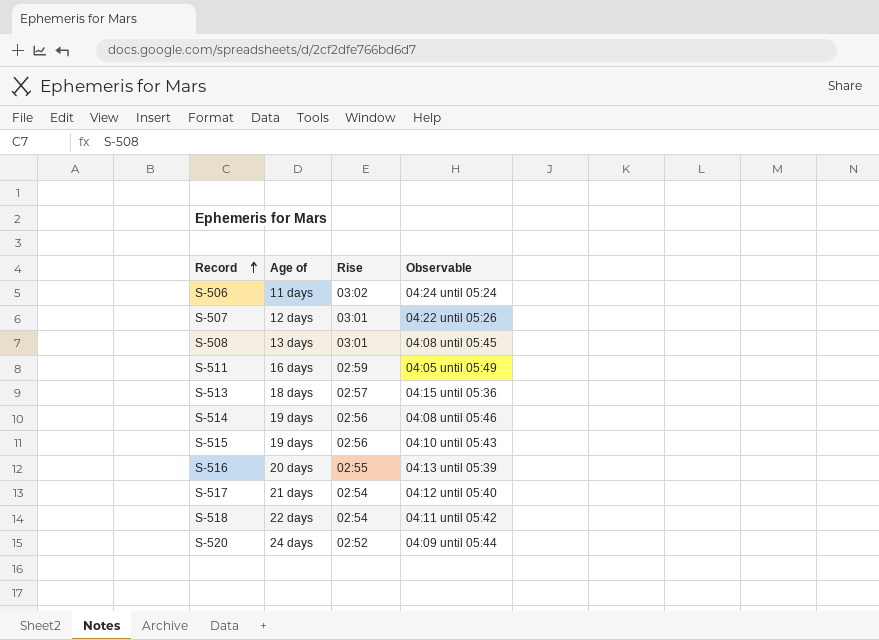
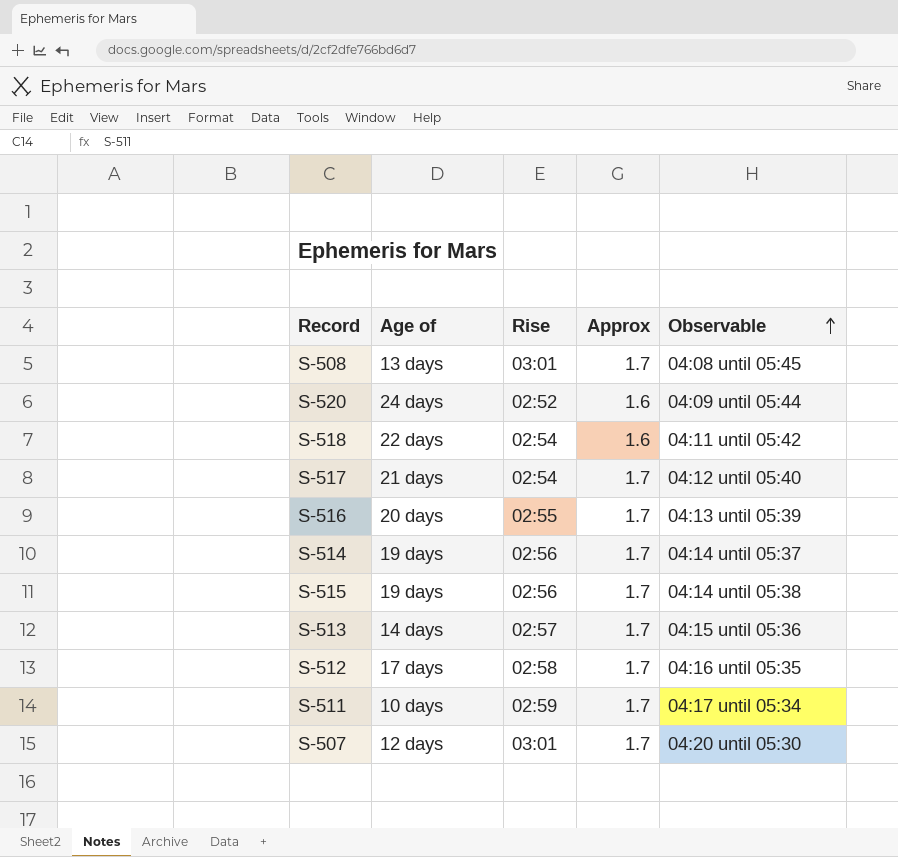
row order: Record ascending -> Observable ascending
column Approx | position: none -> 4
row S-506: 11 days | 03:02 | 04:24 until 05:24 -> none
S-514 | Observable: 04:08 until 05:46 -> 04:14 until 05:37
S-515 | Observable: 04:10 until 05:43 -> 04:14 until 05:38
S-513 | Age of: 18 days -> 14 days
row S-512: none -> 17 days | 02:58 | 1.7 | 04:16 until 05:35
S-511 | Age of: 16 days -> 10 days
S-511 | Observable: 04:05 until 05:49 -> 04:17 until 05:34
S-507 | Observable: 04:22 until 05:26 -> 04:20 until 05:30

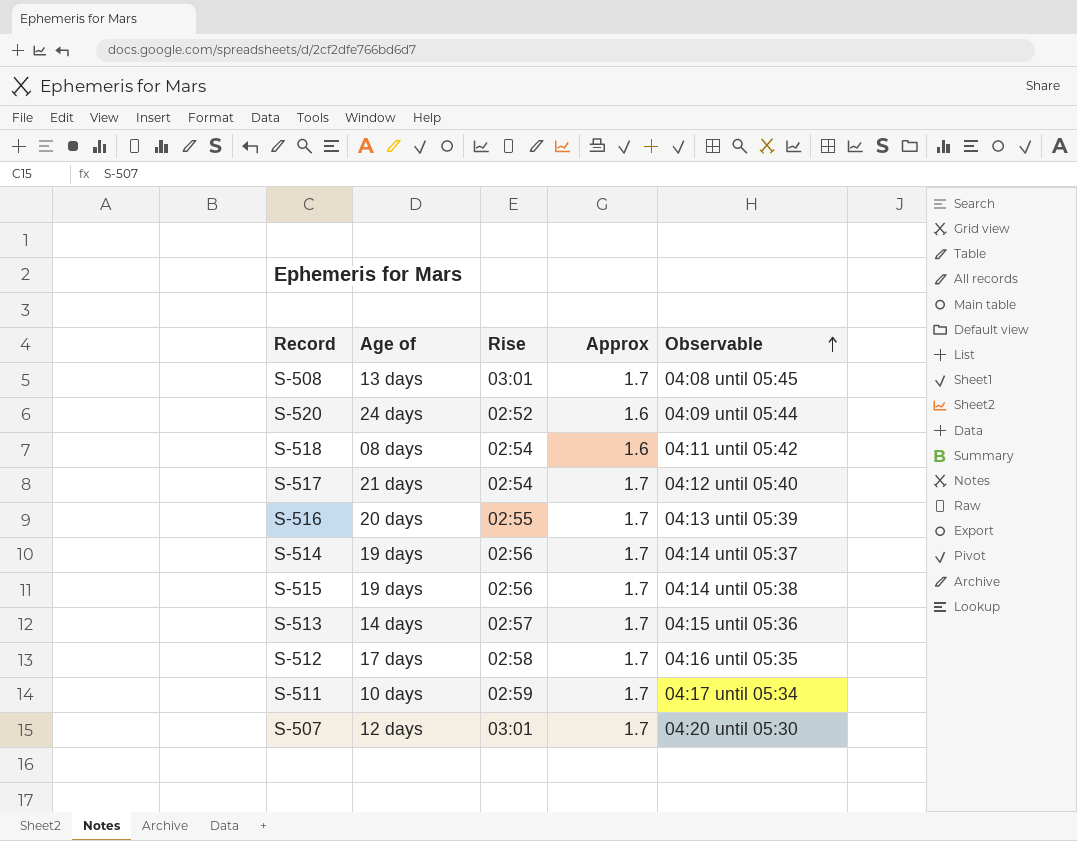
S-518 | Age of: 22 days -> 08 days

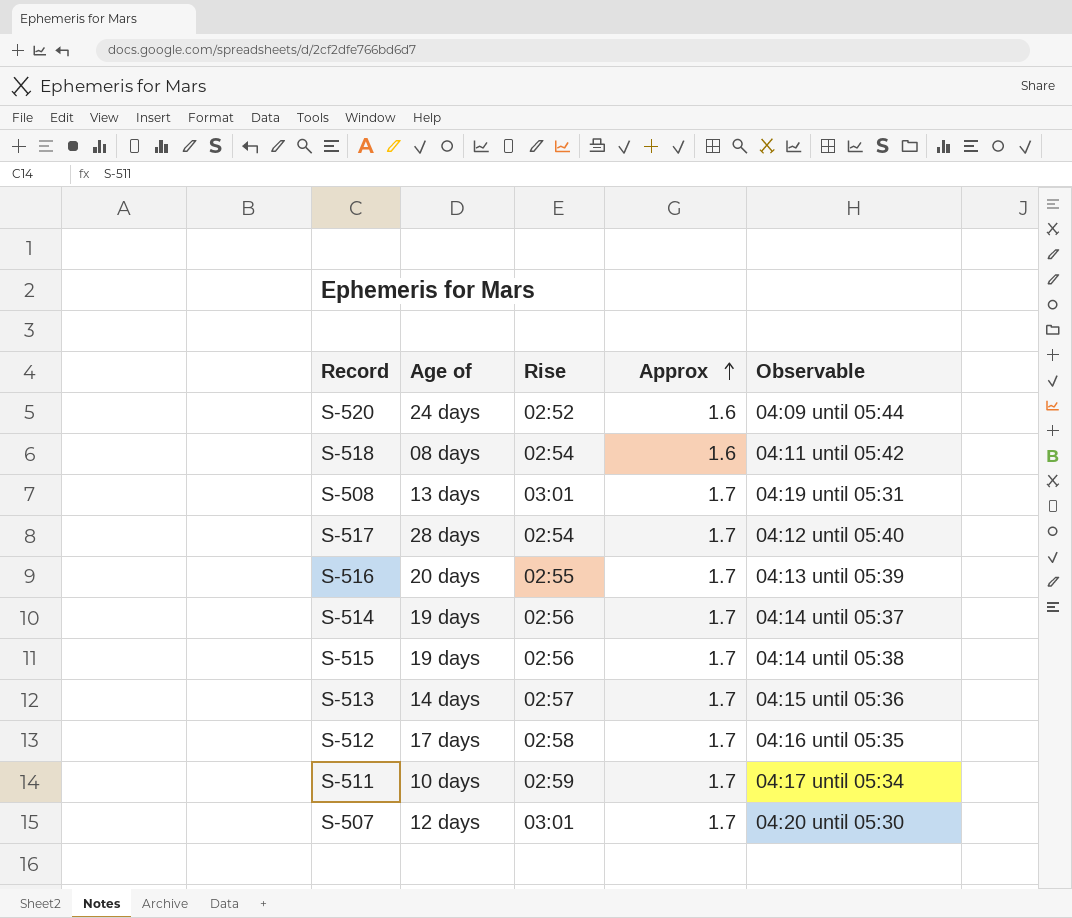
row order: Observable ascending -> Approx ascending
S-508 | Observable: 04:08 until 05:45 -> 04:19 until 05:31
S-517 | Age of: 21 days -> 28 days

